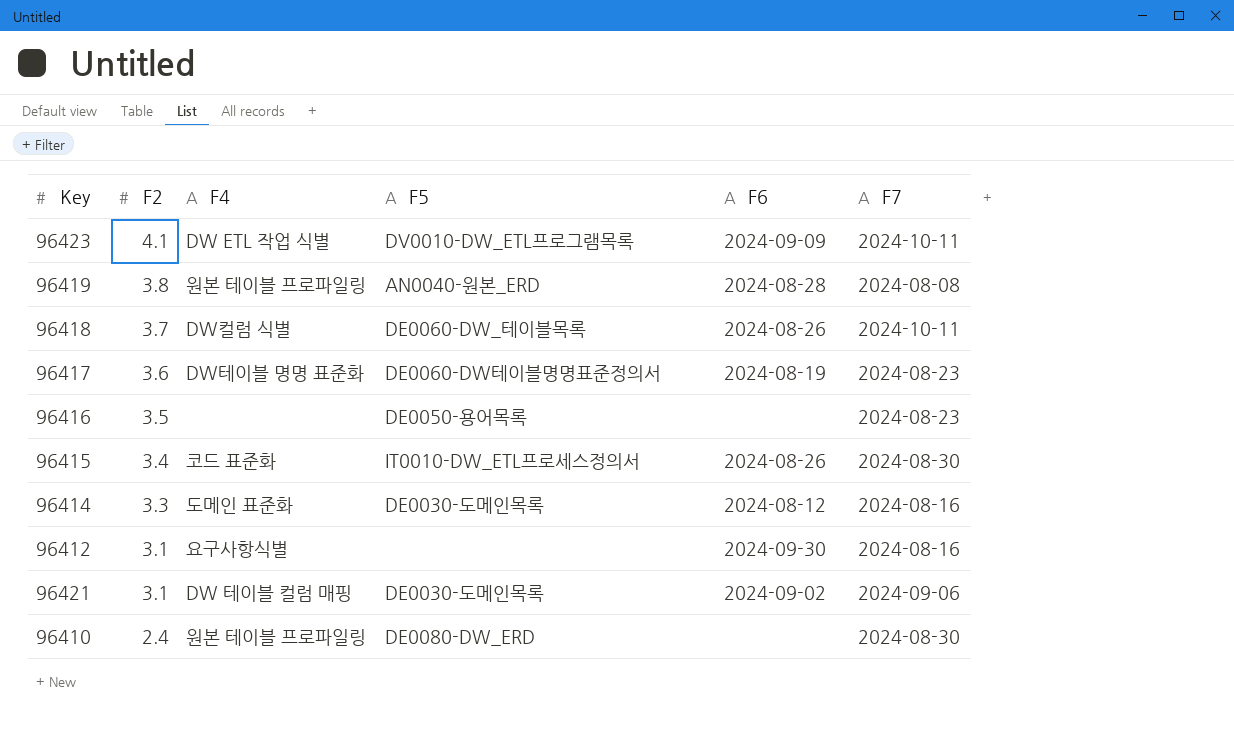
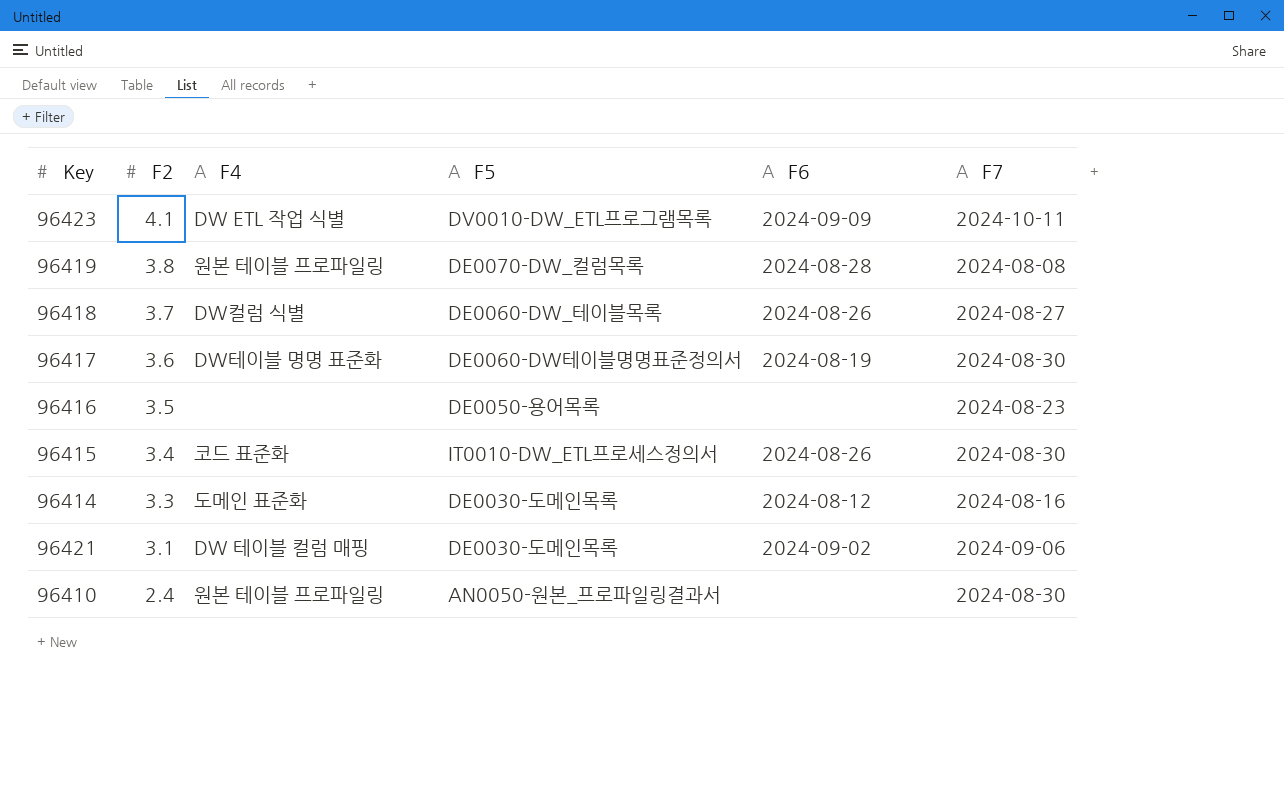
row 96412: 3.1 | 요구사항식별 | none | 2024-09-30 | 2024-08-16 -> none
96419 | F5: AN0040-원본_ERD -> DE0070-DW_컬럼목록
96418 | F7: 2024-10-11 -> 2024-08-27
96417 | F7: 2024-08-23 -> 2024-08-30
96410 | F5: DE0080-DW_ERD -> AN0050-원본_프로파일링결과서

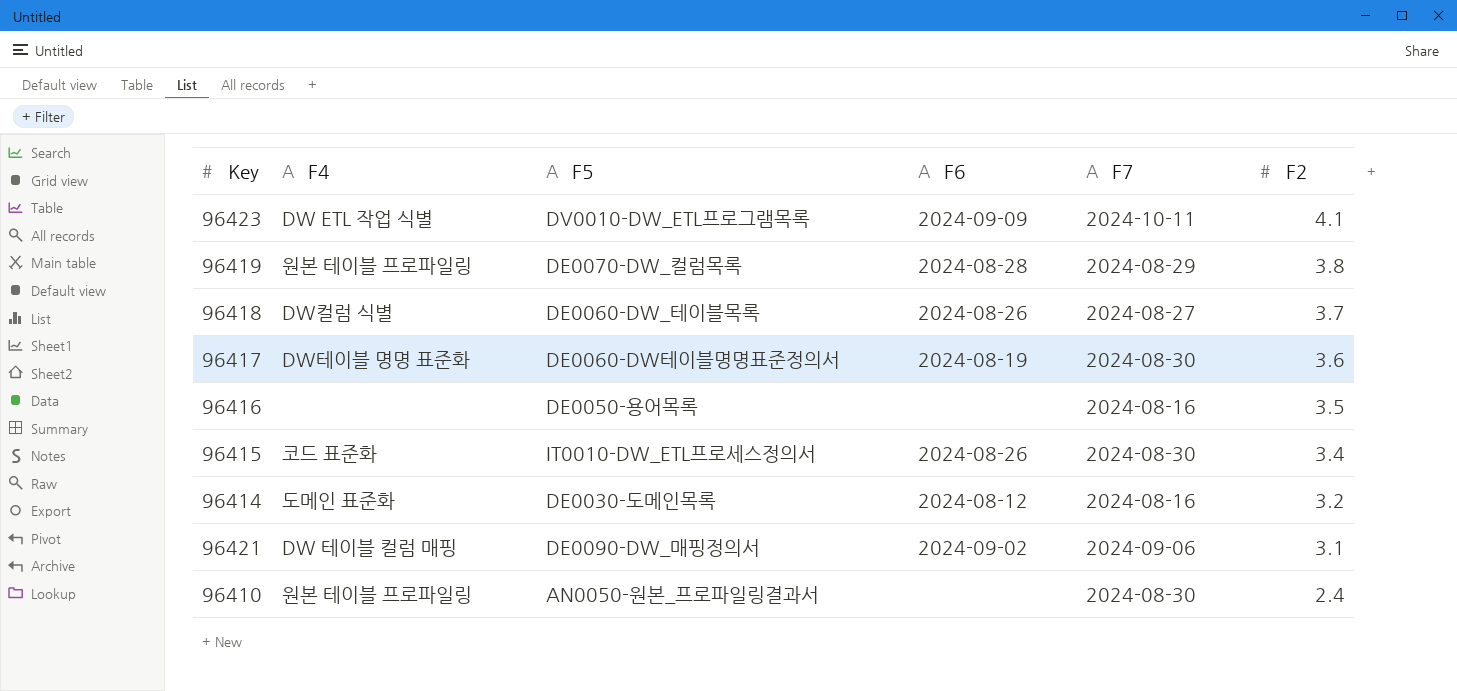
column F2 | position: 2 -> 6
96419 | F7: 2024-08-08 -> 2024-08-29
96416 | F7: 2024-08-23 -> 2024-08-16
96414 | F2: 3.3 -> 3.2
96421 | F5: DE0030-도메인목록 -> DE0090-DW_매핑정의서

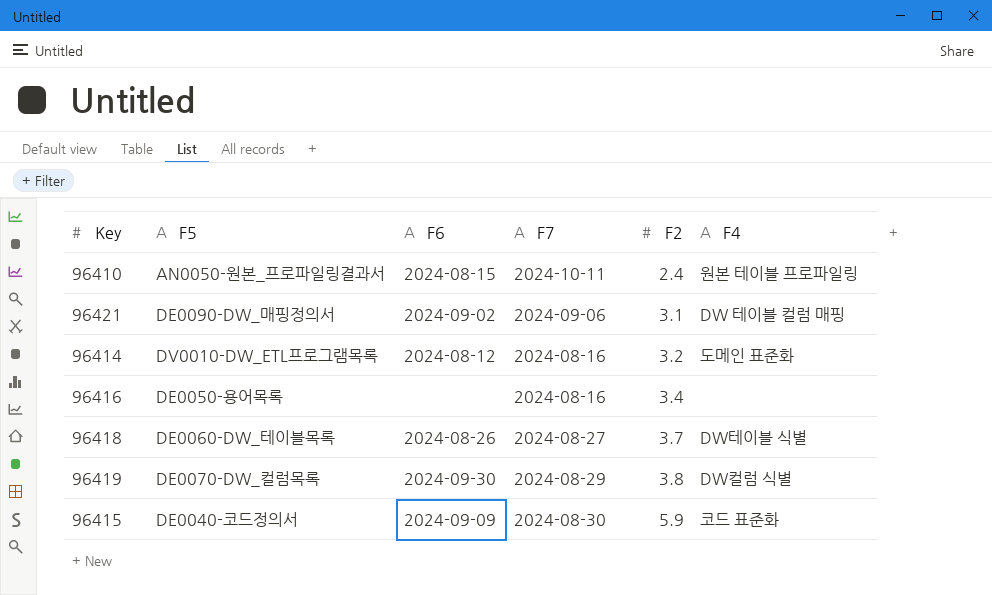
row order: F2 descending -> F2 ascending
column F4 | position: 2 -> 6
row 96423: DW ETL 작업 식별 | DV0010-DW_ETL프로그램목록 | 2024-09-09 | 2024-10-11 | 4.1 -> none
row 96417: DW테이블 명명 표준화 | DE0060-DW테이블명명표준정의서 | 2024-08-19 | 2024-08-30 | 3.6 -> none
96410 | F6: none -> 2024-08-15
96410 | F7: 2024-08-30 -> 2024-10-11
96414 | F5: DE0030-도메인목록 -> DV0010-DW_ETL프로그램목록
96416 | F2: 3.5 -> 3.4
96418 | F4: DW컬럼 식별 -> DW테이블 식별
96419 | F6: 2024-08-28 -> 2024-09-30
96419 | F4: 원본 테이블 프로파일링 -> DW컬럼 식별
96415 | F5: IT0010-DW_ETL프로세스정의서 -> DE0040-코드정의서
96415 | F6: 2024-08-26 -> 2024-09-09
96415 | F2: 3.4 -> 5.9

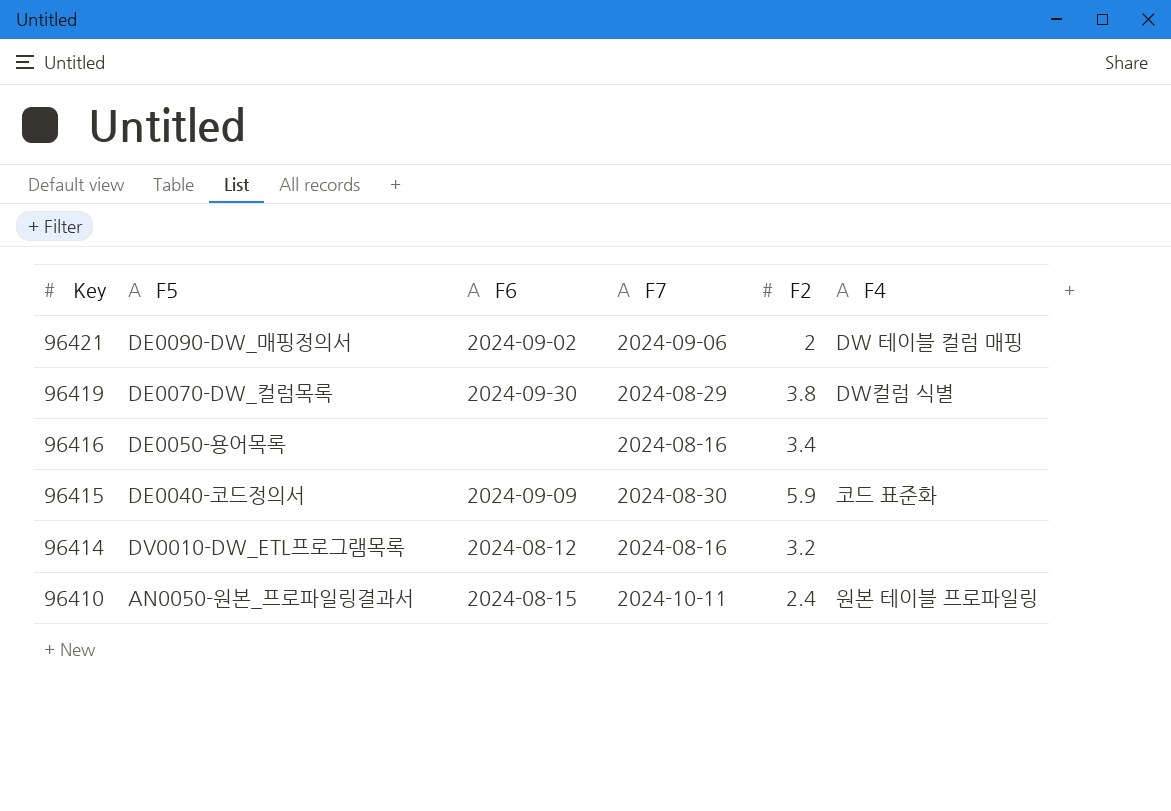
row order: F2 ascending -> Key descending
row 96418: DE0060-DW_테이블목록 | 2024-08-26 | 2024-08-27 | 3.7 | DW테이블 식별 -> none
96421 | F2: 3.1 -> 2
96414 | F4: 도메인 표준화 -> none

